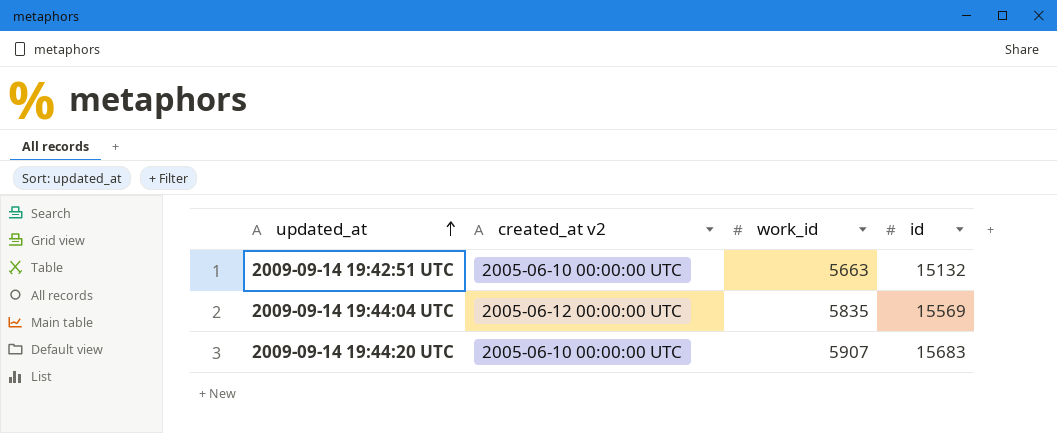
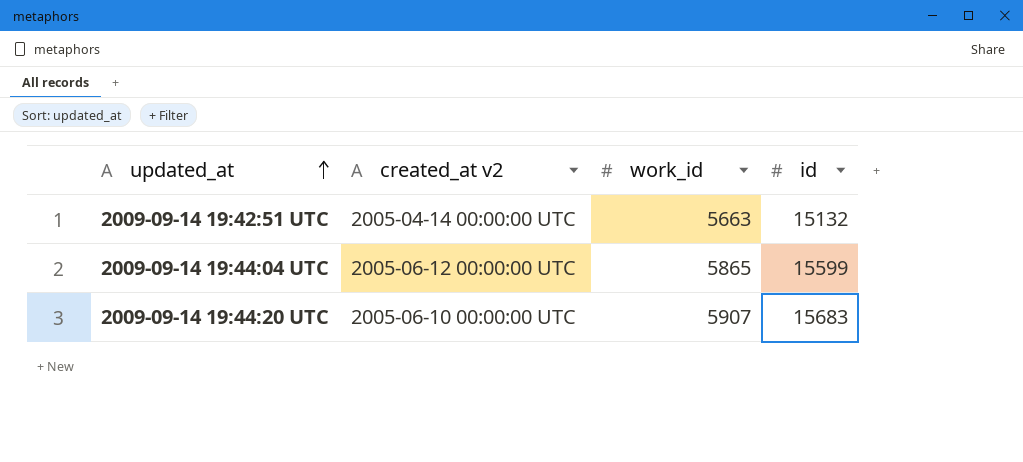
2009-09-14 19:42:51 UTC | created_at v2: 2005-06-10 00:00:00 UTC -> 2005-04-14 00:00:00 UTC
2009-09-14 19:44:04 UTC | work_id: 5835 -> 5865
2009-09-14 19:44:04 UTC | id: 15569 -> 15599

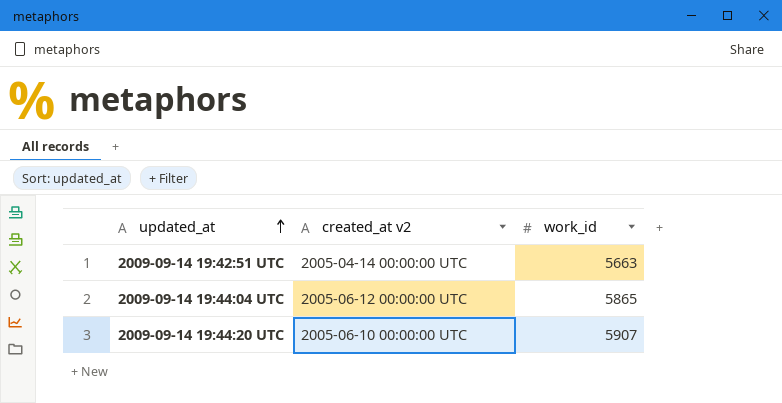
column id | position: 4 -> none

